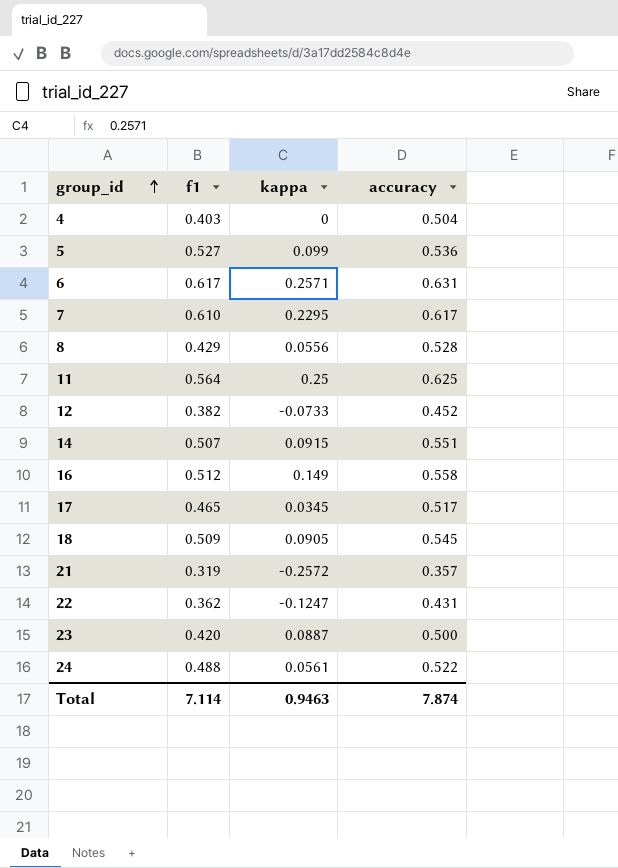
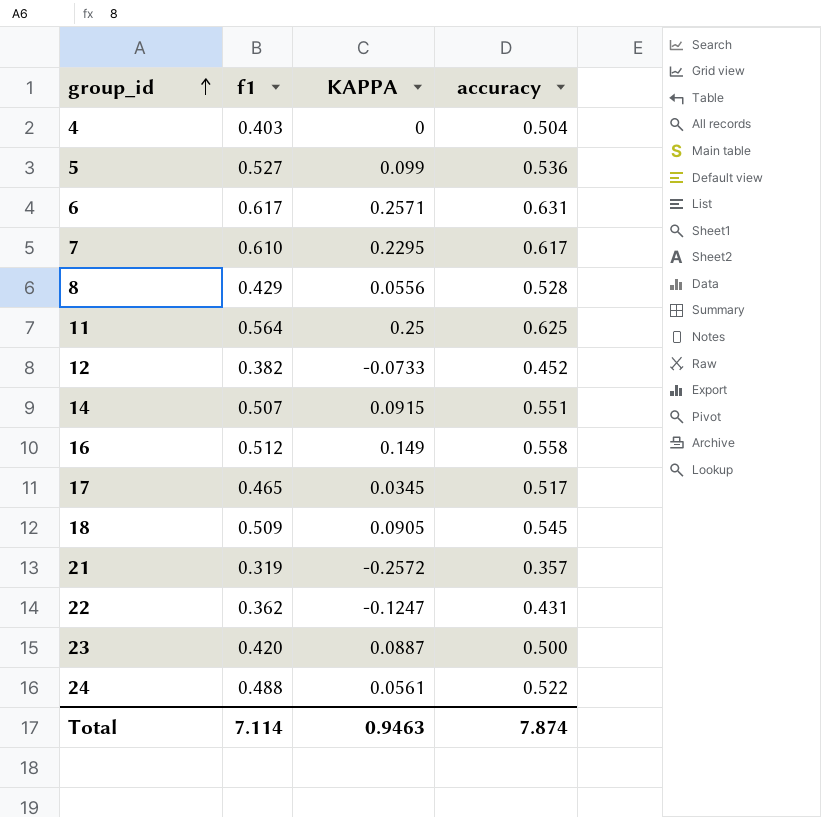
column name: kappa -> KAPPA

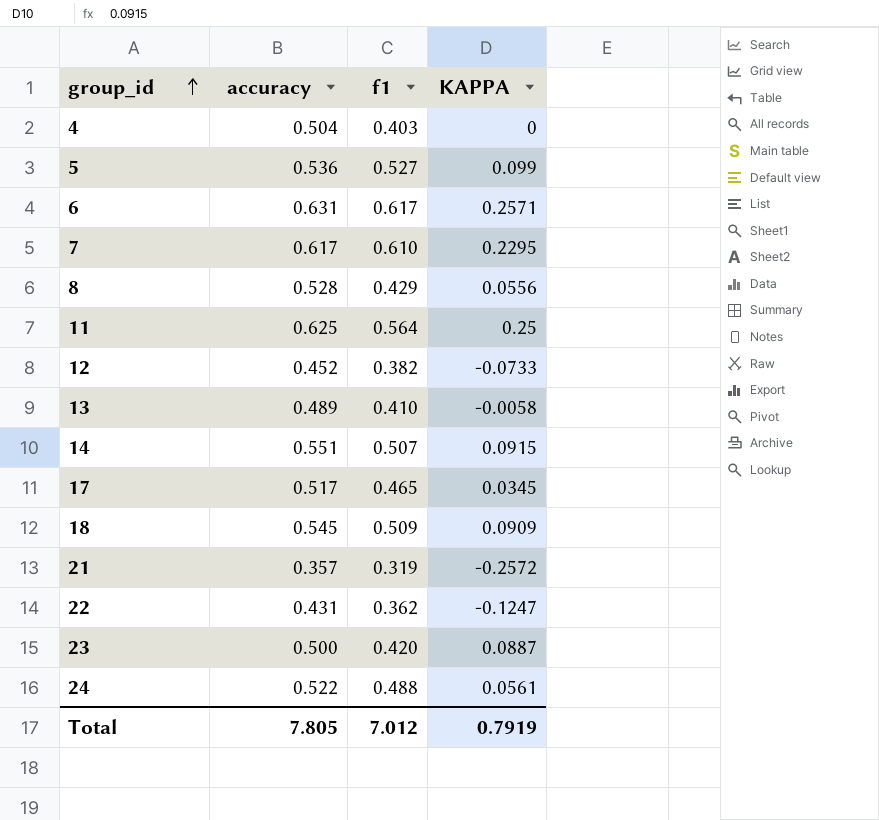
column accuracy | position: 4 -> 2
row 16: 0.512 | 0.149 | 0.558 -> none
row 13: none -> 0.489 | 0.410 | -0.0058
18 | KAPPA: 0.0905 -> 0.0909
Total | accuracy: 7.874 -> 7.805
Total | f1: 7.114 -> 7.012
Total | KAPPA: 0.9463 -> 0.7919

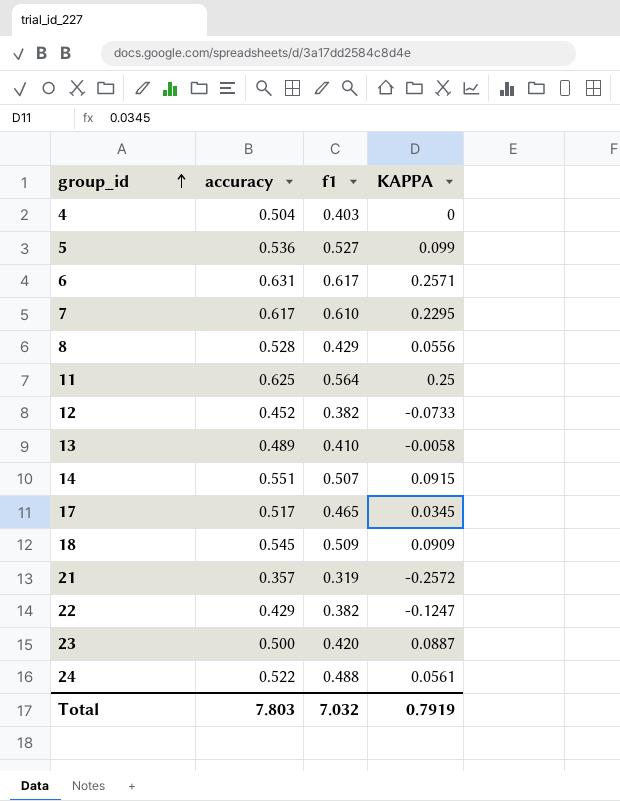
22 | accuracy: 0.431 -> 0.429
22 | f1: 0.362 -> 0.382
Total | accuracy: 7.805 -> 7.803
Total | f1: 7.012 -> 7.032

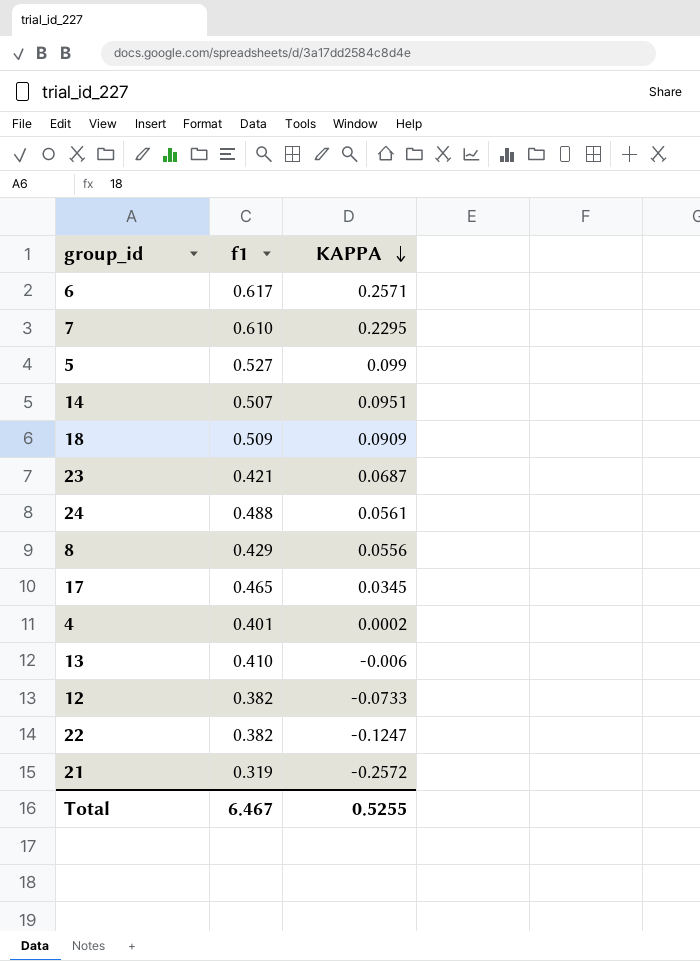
row order: group_id ascending -> KAPPA descending
column accuracy | position: 2 -> none
row 11: 0.625 | 0.564 | 0.25 -> none
14 | KAPPA: 0.0915 -> 0.0951
23 | f1: 0.420 -> 0.421
23 | KAPPA: 0.0887 -> 0.0687
4 | f1: 0.403 -> 0.401
4 | KAPPA: 0 -> 0.0002
13 | KAPPA: -0.0058 -> -0.006
Total | f1: 7.032 -> 6.467
Total | KAPPA: 0.7919 -> 0.5255

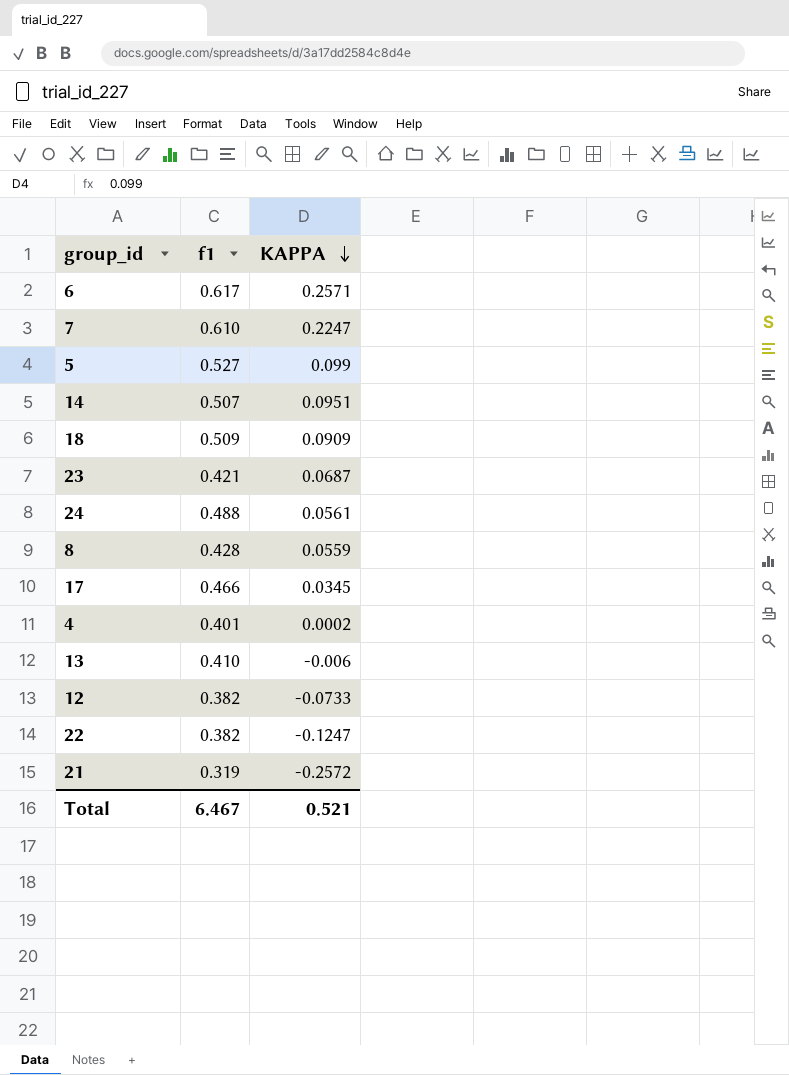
7 | KAPPA: 0.2295 -> 0.2247
8 | f1: 0.429 -> 0.428
8 | KAPPA: 0.0556 -> 0.0559
17 | f1: 0.465 -> 0.466
Total | KAPPA: 0.5255 -> 0.521

